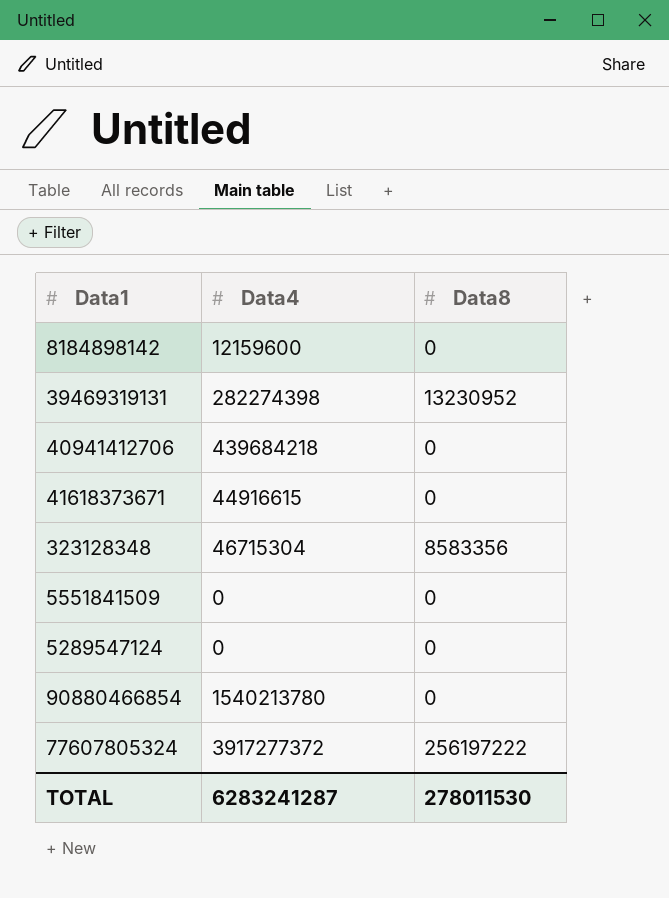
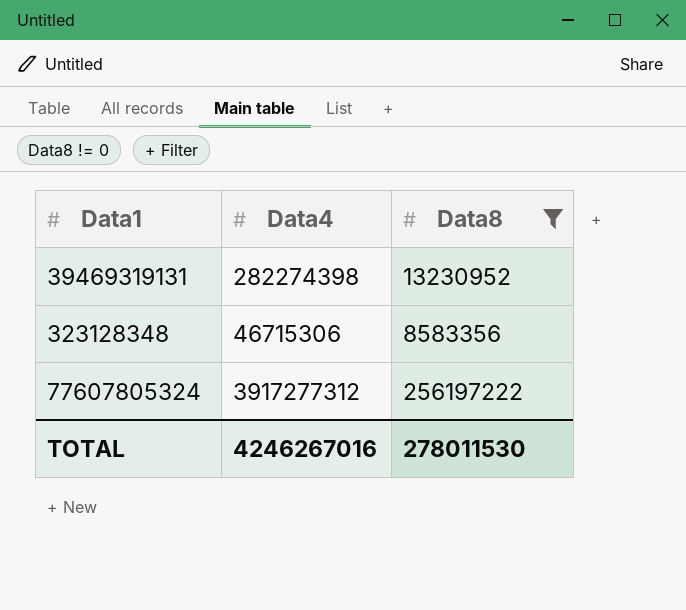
filter: none -> Data8 != 0
323128348 | Data4: 46715304 -> 46715306
77607805324 | Data4: 3917277372 -> 3917277312
TOTAL | Data4: 6283241287 -> 4246267016

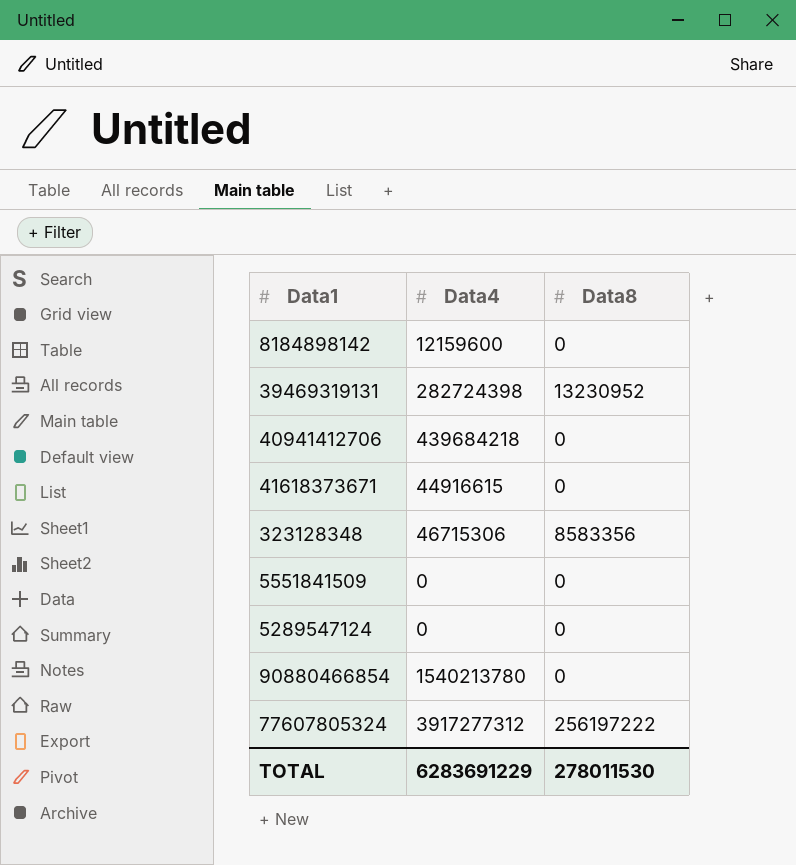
filter: Data8 != 0 -> none
39469319131 | Data4: 282274398 -> 282724398
TOTAL | Data4: 4246267016 -> 6283691229

